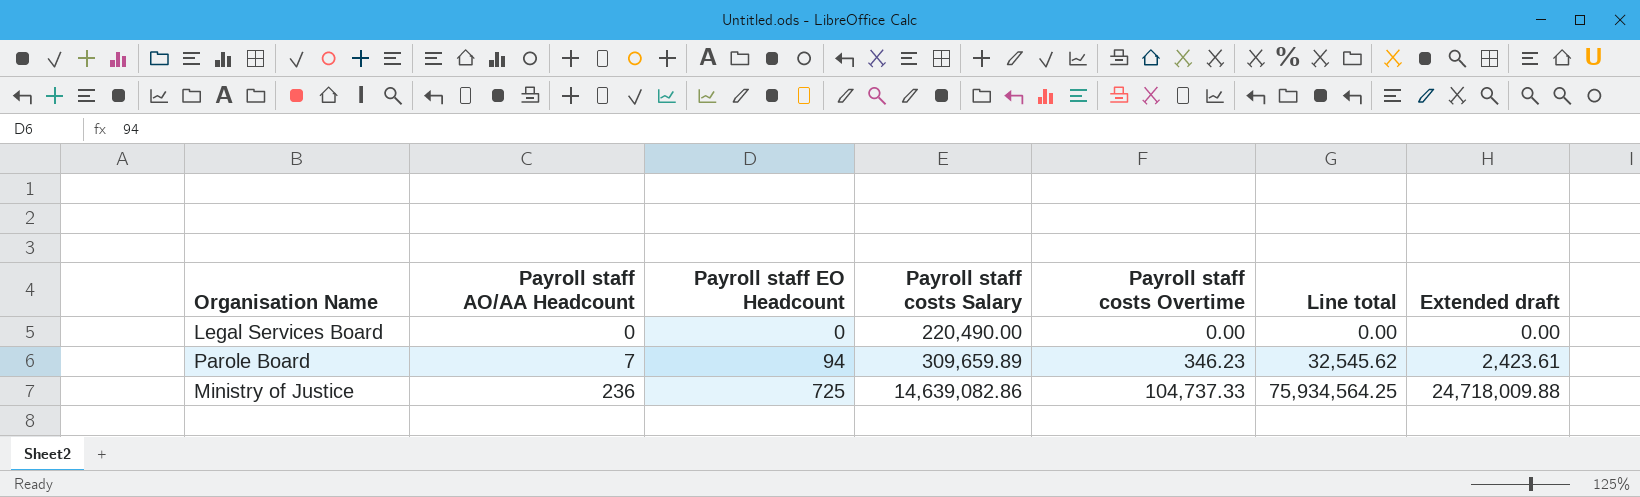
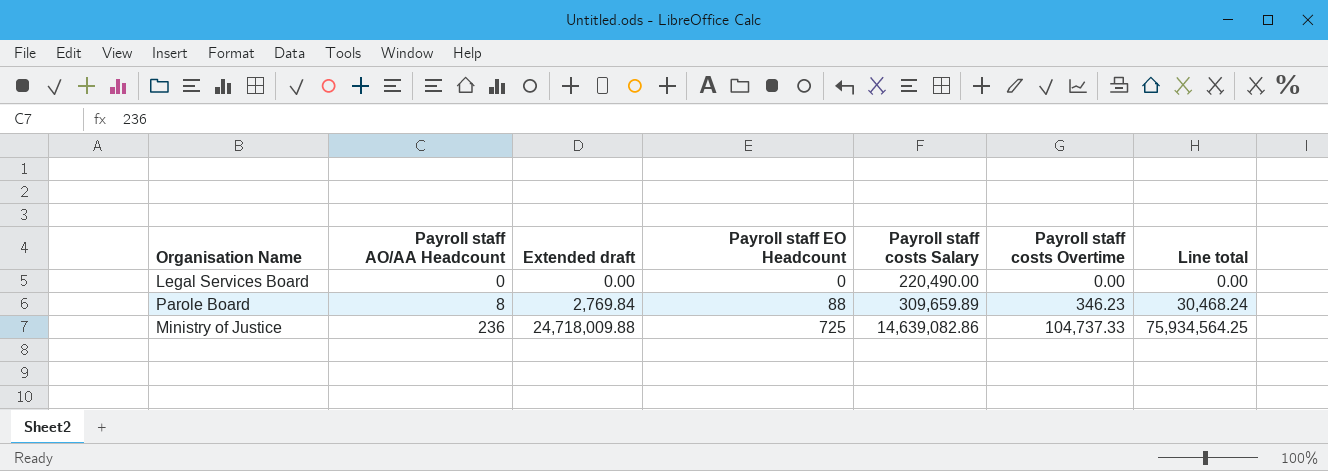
column Extended draft | position: 7 -> 3
Parole Board | Payroll staff AO/AA Headcount: 7 -> 8
Parole Board | Extended draft: 2,423.61 -> 2,769.84
Parole Board | Payroll staff EO Headcount: 94 -> 88
Parole Board | Line total: 32,545.62 -> 30,468.24

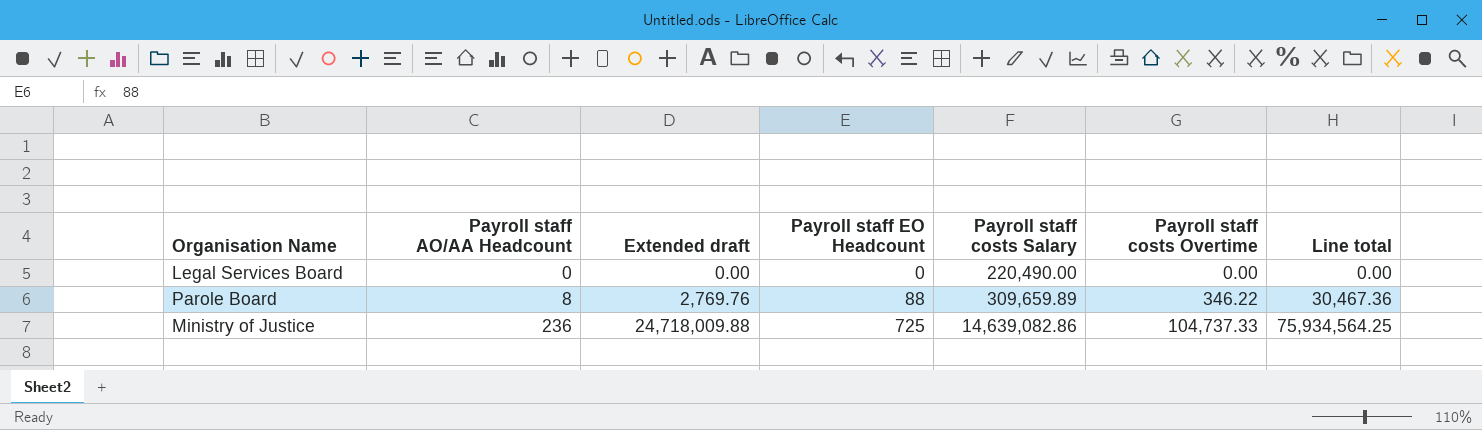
Parole Board | Extended draft: 2,769.84 -> 2,769.76
Parole Board | Payroll staff costs Overtime: 346.23 -> 346.22
Parole Board | Line total: 30,468.24 -> 30,467.36

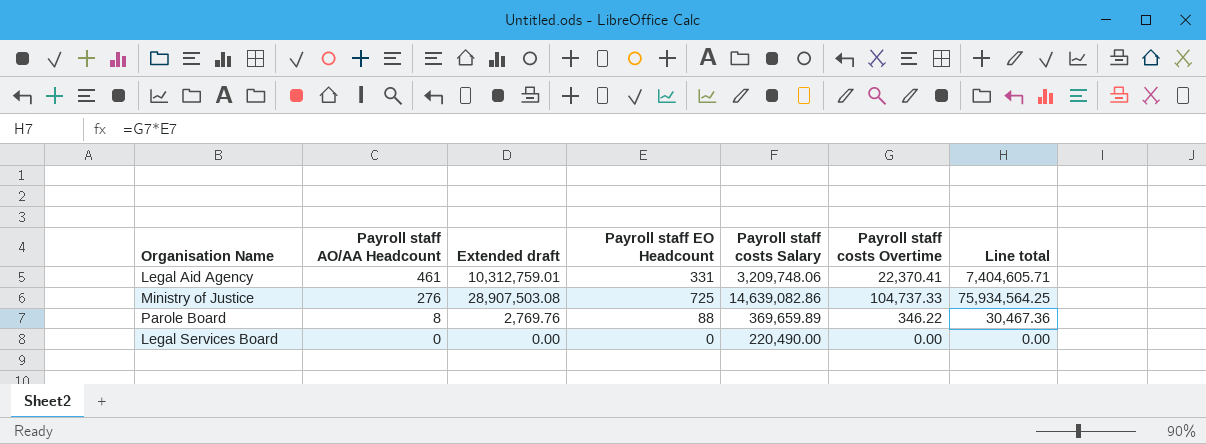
row order: Payroll staff AO/AA Headcount ascending -> Payroll staff AO/AA Headcount descending
row Legal Aid Agency: none -> 461 | 10,312,759.01 | 331 | 3,209,748.06 | 22,370.41 | 7,404,605.71
Ministry of Justice | Payroll staff AO/AA Headcount: 236 -> 276
Ministry of Justice | Extended draft: 24,718,009.88 -> 28,907,503.08
Parole Board | Payroll staff costs Salary: 309,659.89 -> 369,659.89

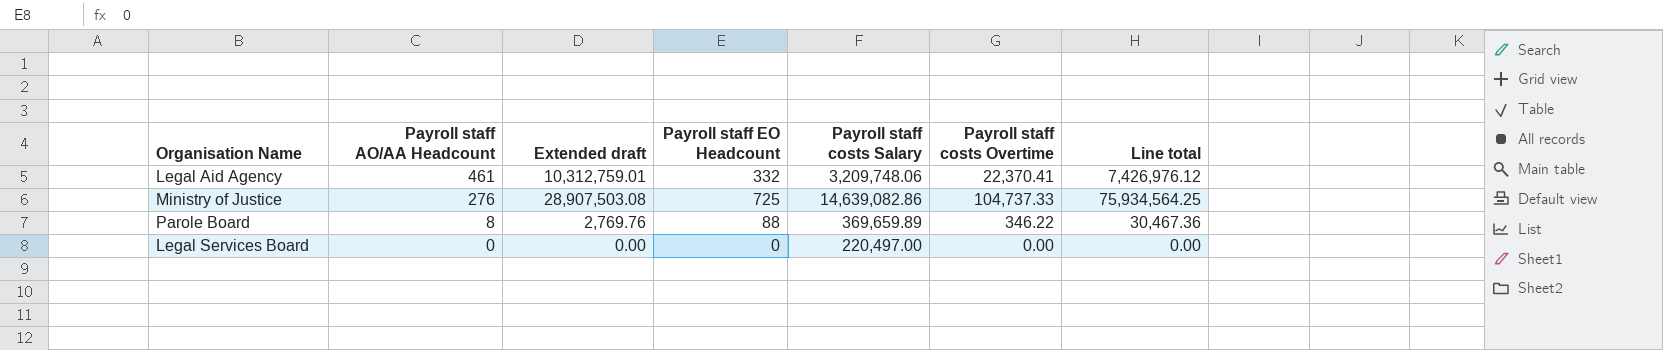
Legal Aid Agency | Payroll staff EO Headcount: 331 -> 332
Legal Aid Agency | Line total: 7,404,605.71 -> 7,426,976.12
Legal Services Board | Payroll staff costs Salary: 220,490.00 -> 220,497.00

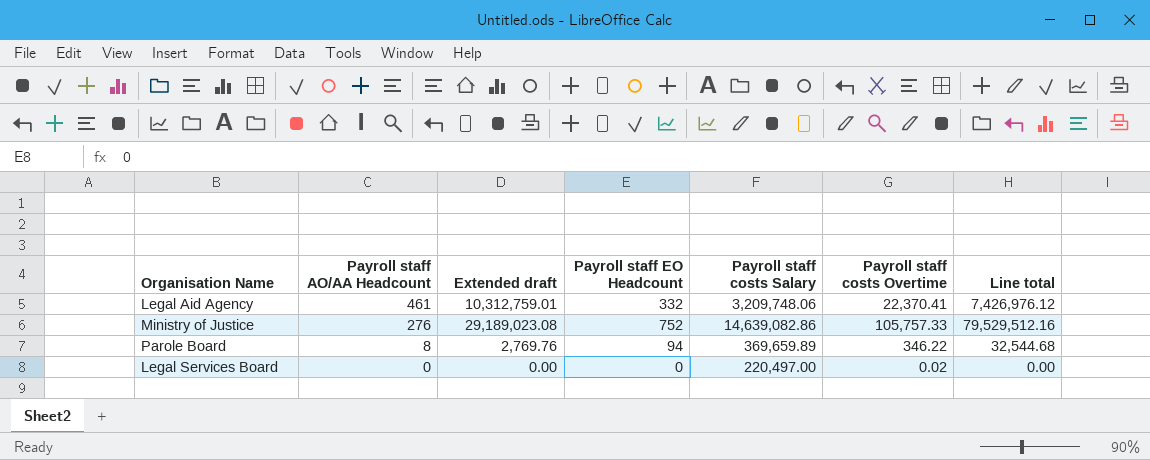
Ministry of Justice | Extended draft: 28,907,503.08 -> 29,189,023.08
Ministry of Justice | Payroll staff EO Headcount: 725 -> 752
Ministry of Justice | Payroll staff costs Overtime: 104,737.33 -> 105,757.33
Ministry of Justice | Line total: 75,934,564.25 -> 79,529,512.16
Parole Board | Payroll staff EO Headcount: 88 -> 94
Parole Board | Line total: 30,467.36 -> 32,544.68
Legal Services Board | Payroll staff costs Overtime: 0.00 -> 0.02

